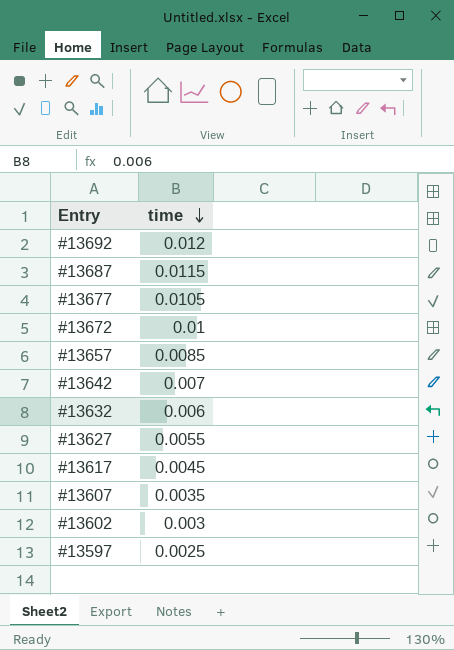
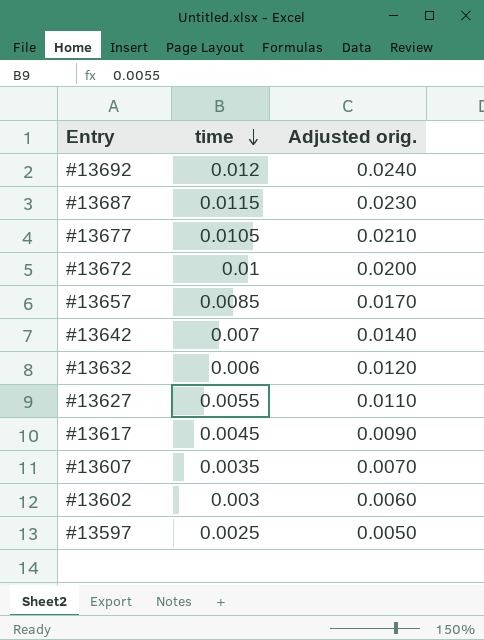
column Adjusted orig. | formula: none -> [time] * 2

